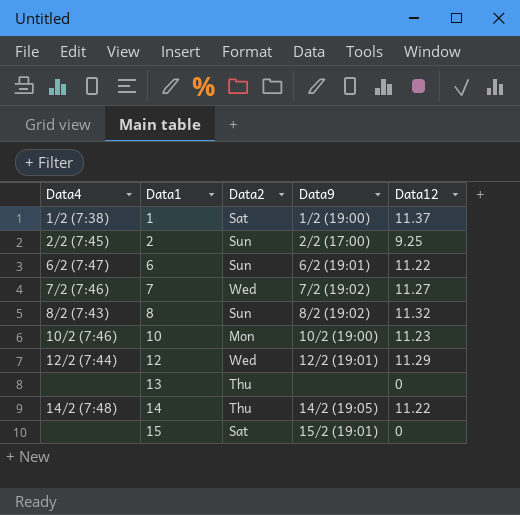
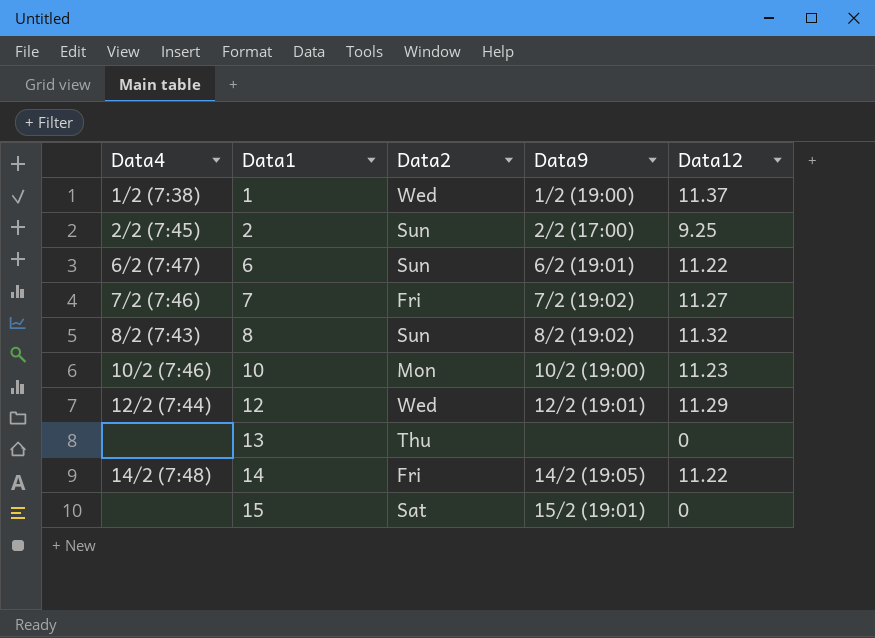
1 | Data2: Sat -> Wed
7 | Data2: Wed -> Fri
14 | Data2: Thu -> Fri

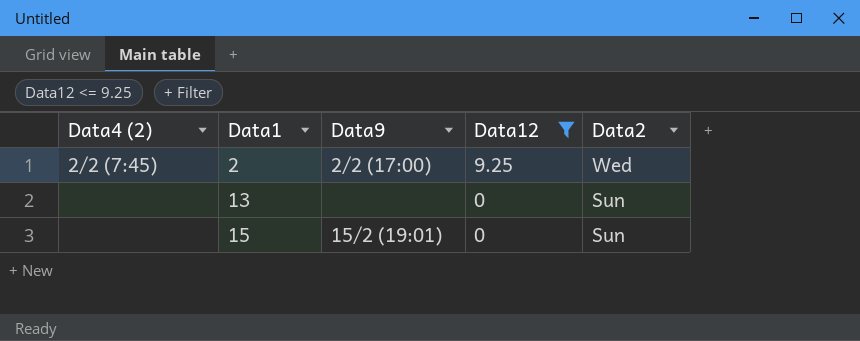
filter: none -> Data12 <= 9.25
column name: Data4 -> Data4 (2)
column Data2 | position: 3 -> 5
2 | Data2: Sun -> Wed
13 | Data2: Thu -> Sun
15 | Data2: Sat -> Sun

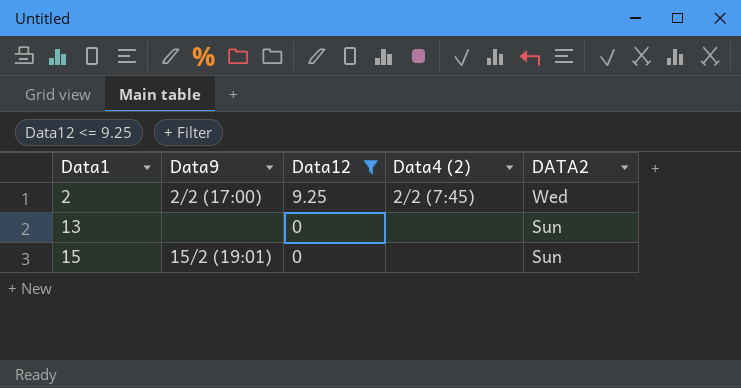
column Data4 (2) | position: 1 -> 4
column name: Data2 -> DATA2

